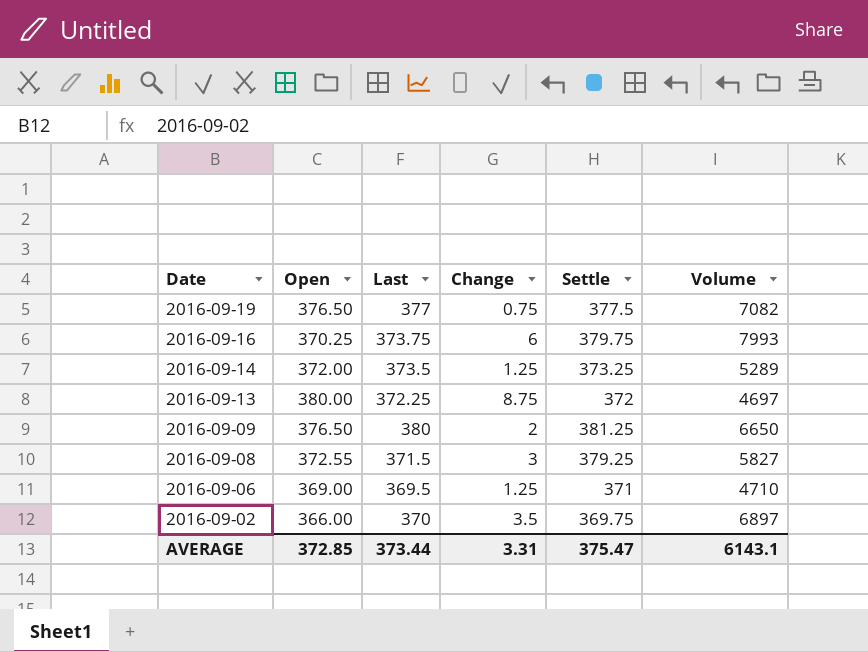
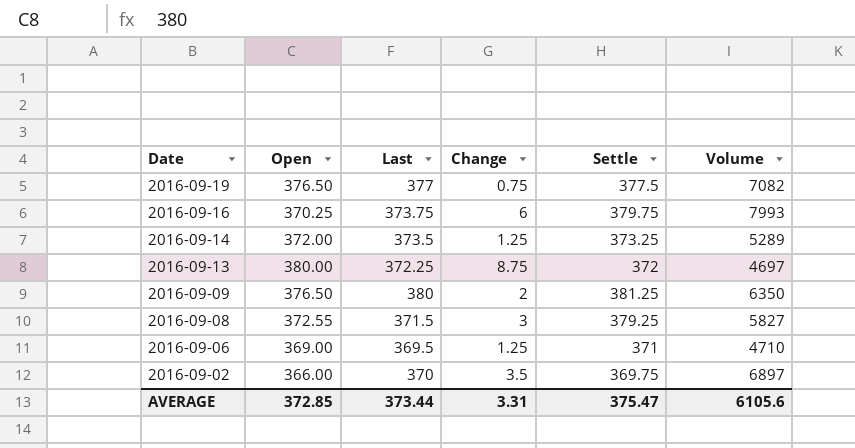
2016-09-09 | Volume: 6650 -> 6350
AVERAGE | Volume: 6143.1 -> 6105.6

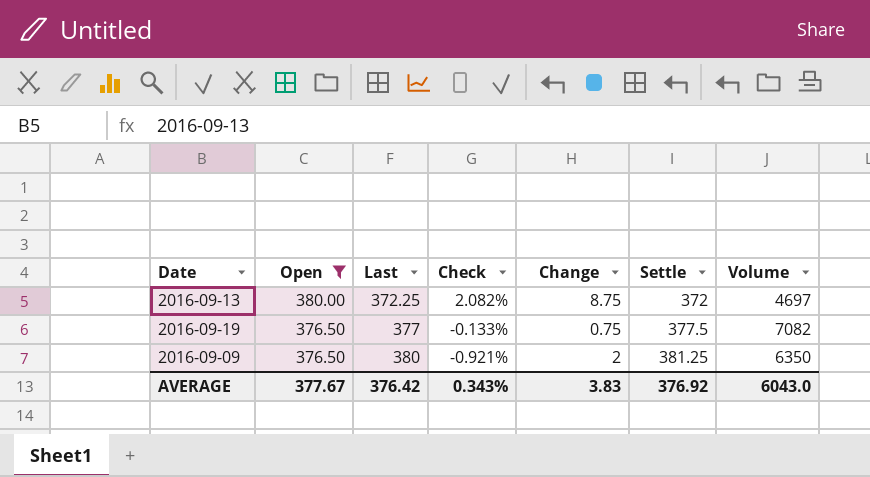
filter: none -> Open >= 376.50
row order: Date descending -> Open descending
column Check | formula: none -> ([Open] - [Last]) / [Last]
AVERAGE | Open: 372.85 -> 377.67
AVERAGE | Last: 373.44 -> 376.42
AVERAGE | Change: 3.31 -> 3.83
AVERAGE | Settle: 375.47 -> 376.92
AVERAGE | Volume: 6105.6 -> 6043.0

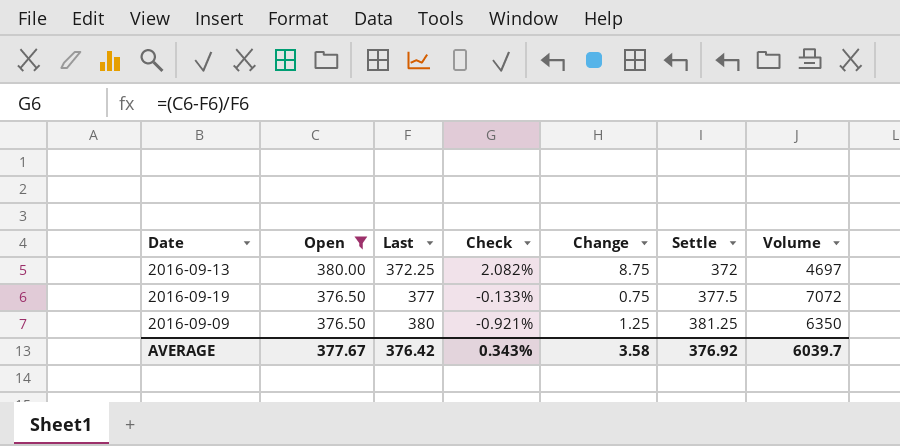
2016-09-19 | Volume: 7082 -> 7072
2016-09-09 | Change: 2 -> 1.25
AVERAGE | Change: 3.83 -> 3.58
AVERAGE | Volume: 6043.0 -> 6039.7

